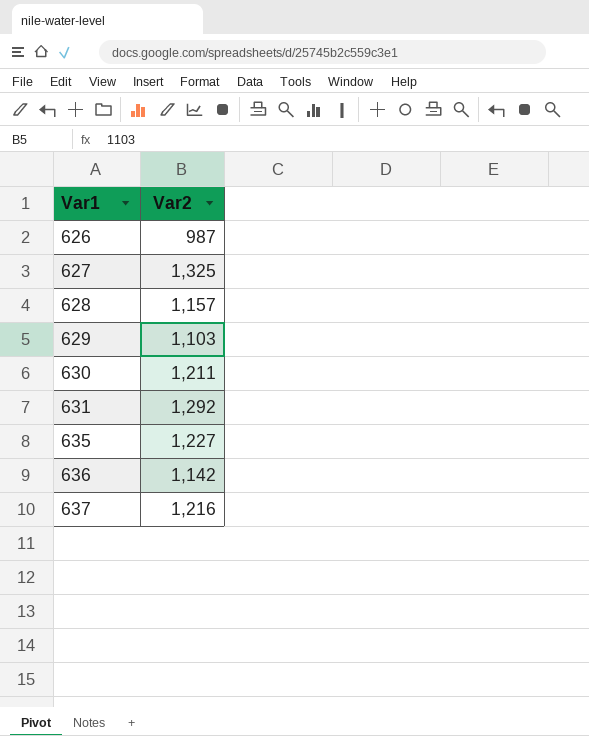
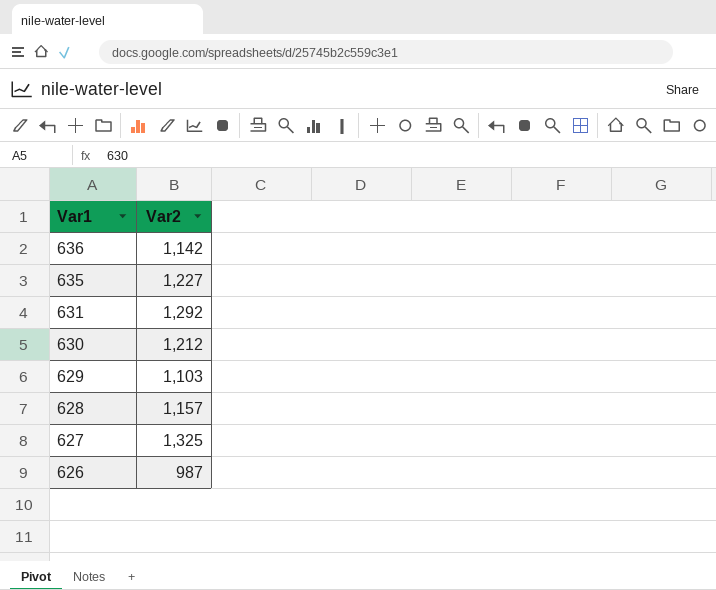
row order: Var1 ascending -> Var1 descending
row 637: 1,216 -> none
630 | Var2: 1,211 -> 1,212

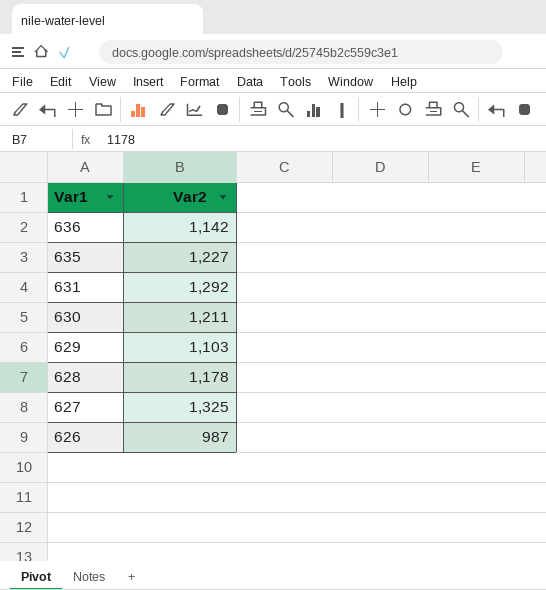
630 | Var2: 1,212 -> 1,211
628 | Var2: 1,157 -> 1,178

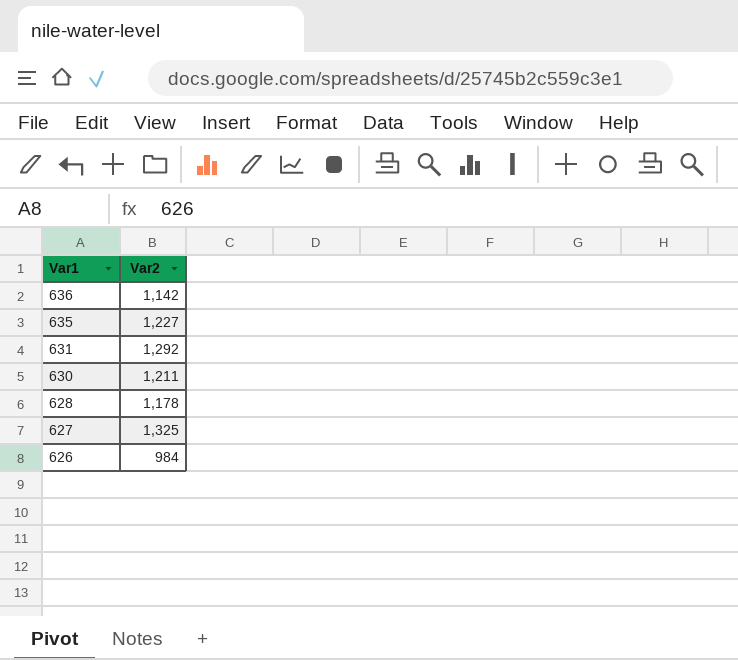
row 629: 1,103 -> none
626 | Var2: 987 -> 984

